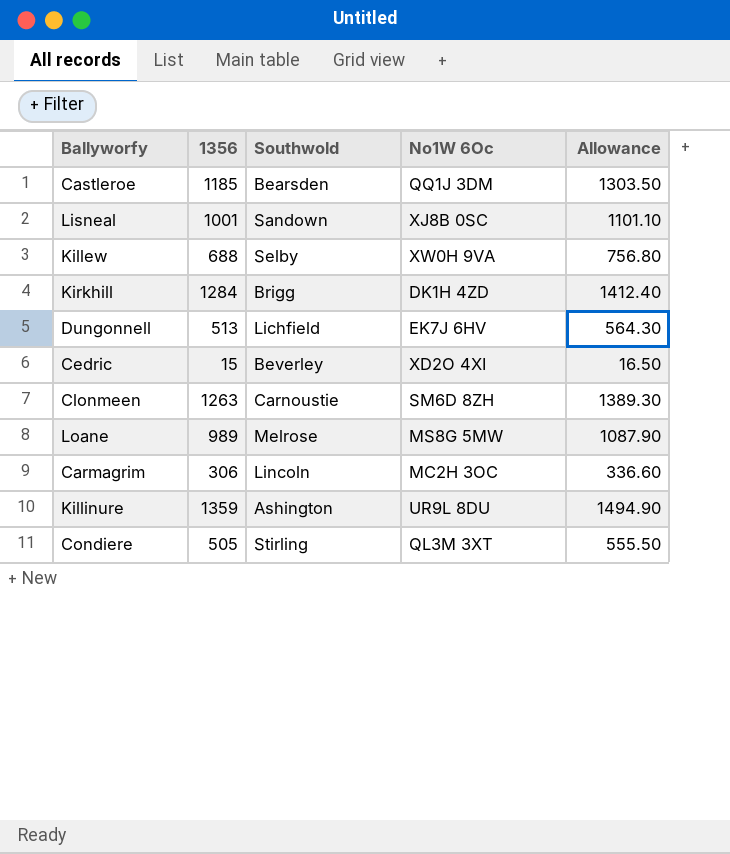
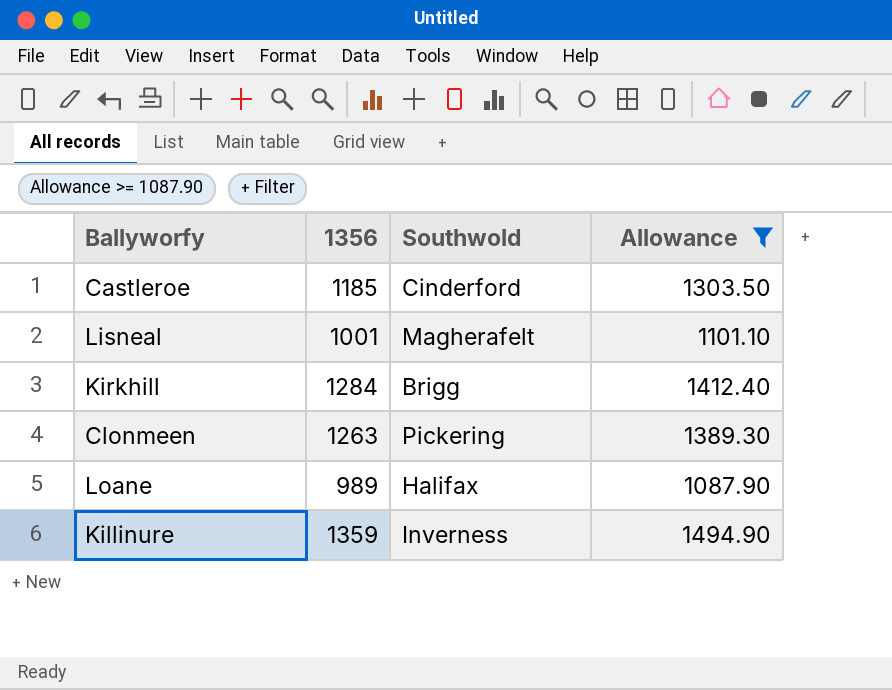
filter: none -> Allowance >= 1087.90
column No1W 6Oc | position: 4 -> none
Castleroe | Southwold: Bearsden -> Cinderford
Lisneal | Southwold: Sandown -> Magherafelt
Clonmeen | Southwold: Carnoustie -> Pickering
Loane | Southwold: Melrose -> Halifax
Killinure | Southwold: Ashington -> Inverness

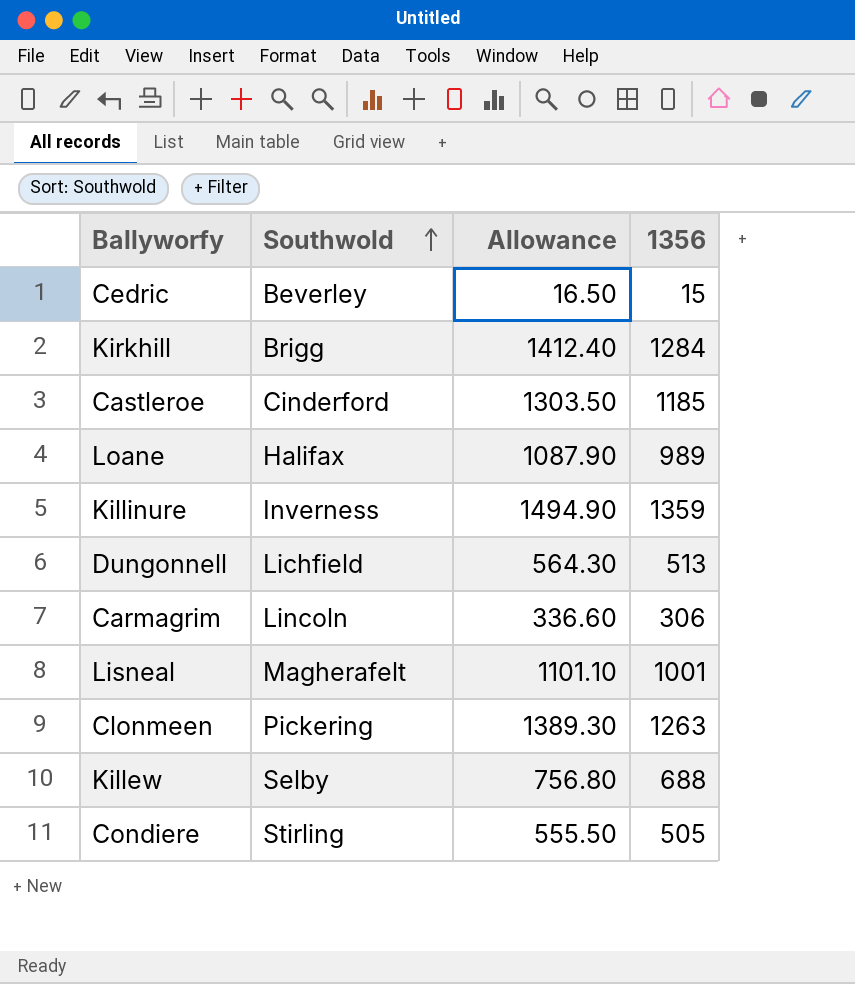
filter: Allowance >= 1087.90 -> none
row order: none -> Southwold ascending
column 1356 | position: 2 -> 4

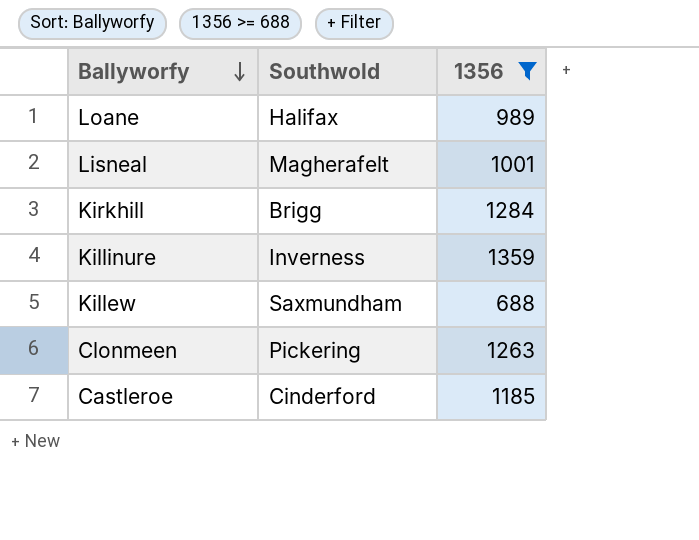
filter: none -> 1356 >= 688
row order: Southwold ascending -> Ballyworfy descending
column Allowance | formula: [1356] * 1.1 -> none
Killew | Southwold: Selby -> Saxmundham

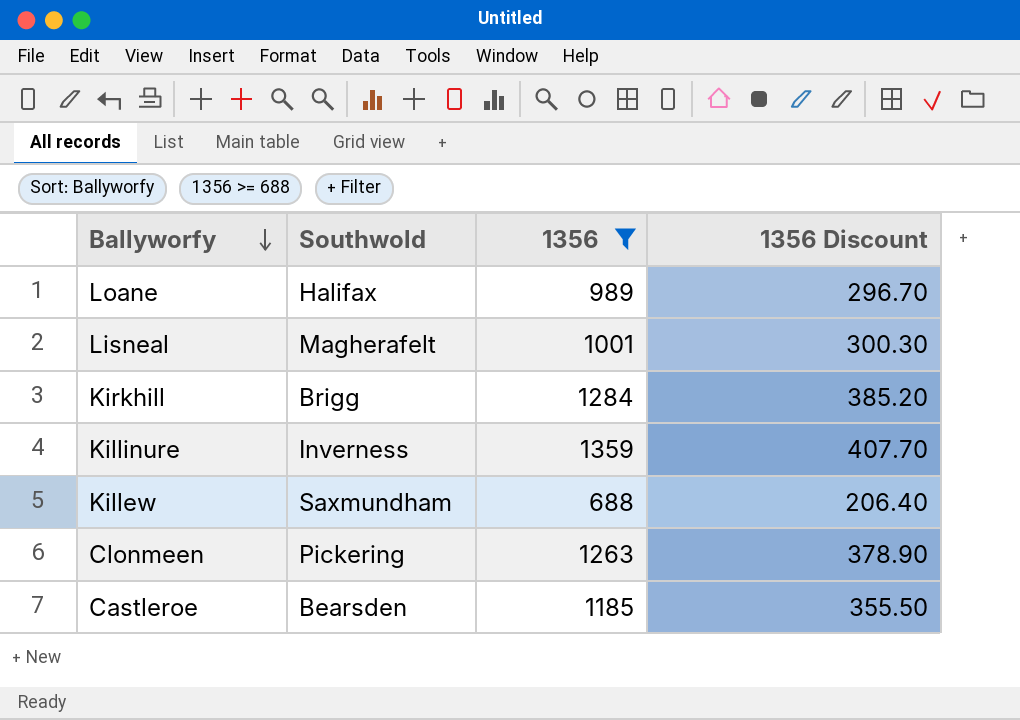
column 1356 Discount | formula: none -> [1356] * 0.3
Castleroe | Southwold: Cinderford -> Bearsden

